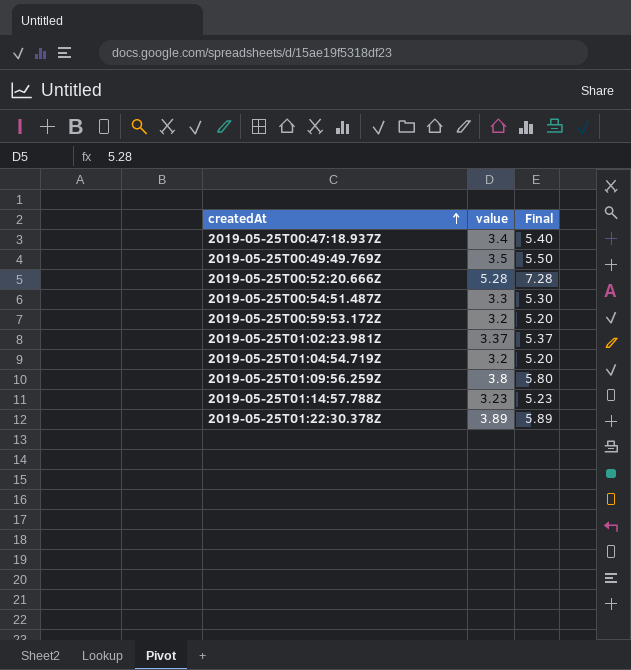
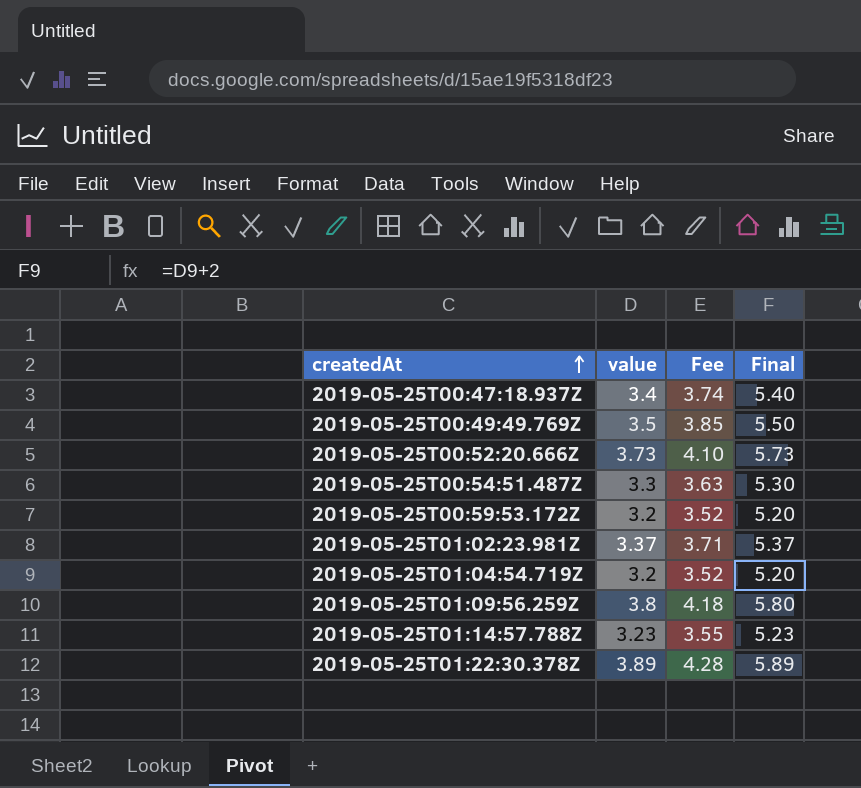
column Fee | formula: none -> [value] * 1.1
2019-05-25T00:52:20.666Z | value: 5.28 -> 3.73
2019-05-25T00:52:20.666Z | Final: 7.28 -> 5.73

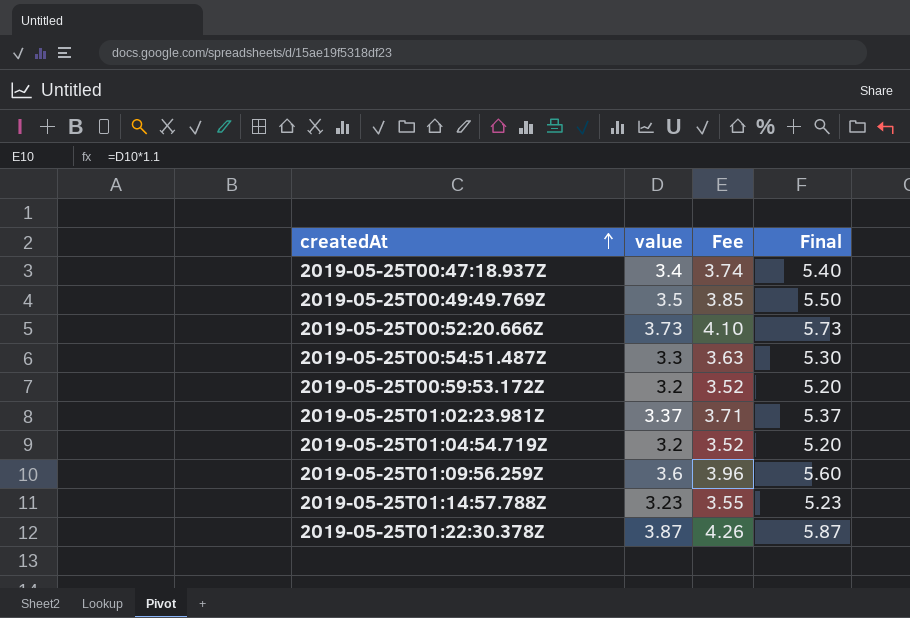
2019-05-25T01:09:56.259Z | value: 3.8 -> 3.6
2019-05-25T01:09:56.259Z | Fee: 4.18 -> 3.96
2019-05-25T01:09:56.259Z | Final: 5.80 -> 5.60
2019-05-25T01:22:30.378Z | value: 3.89 -> 3.87
2019-05-25T01:22:30.378Z | Fee: 4.28 -> 4.26
2019-05-25T01:22:30.378Z | Final: 5.89 -> 5.87

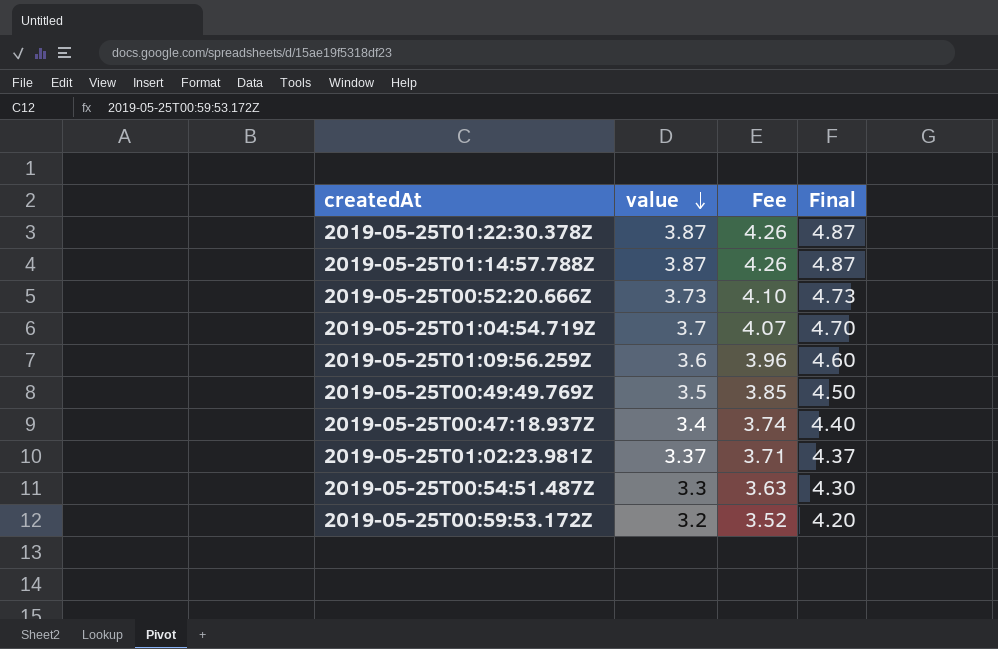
row order: createdAt ascending -> value descending
column Final | formula: [value] + 2 -> [value] + 1
2019-05-25T01:14:57.788Z | value: 3.23 -> 3.87
2019-05-25T01:14:57.788Z | Fee: 3.55 -> 4.26
2019-05-25T01:04:54.719Z | value: 3.2 -> 3.7
2019-05-25T01:04:54.719Z | Fee: 3.52 -> 4.07

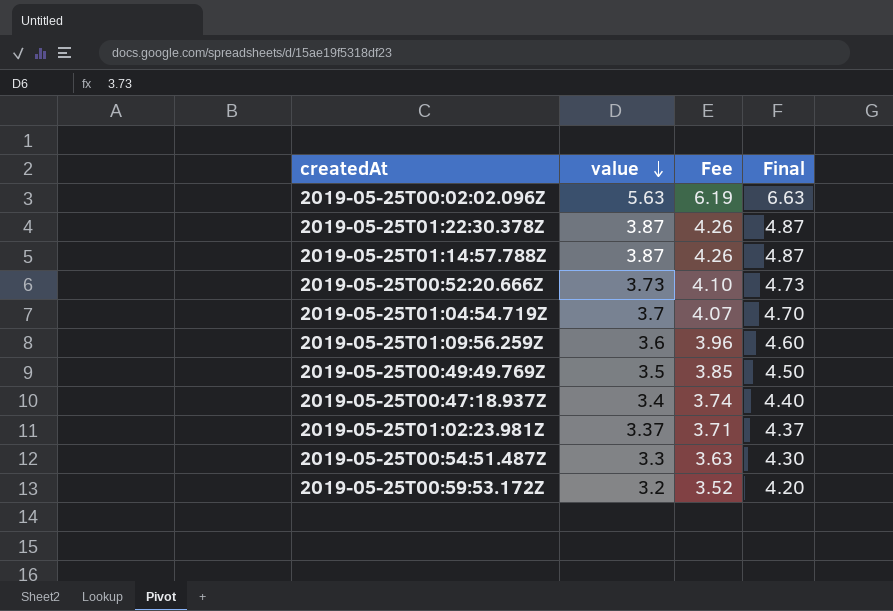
row 2019-05-25T00:02:02.096Z: none -> 5.63 | 6.19 | 6.63

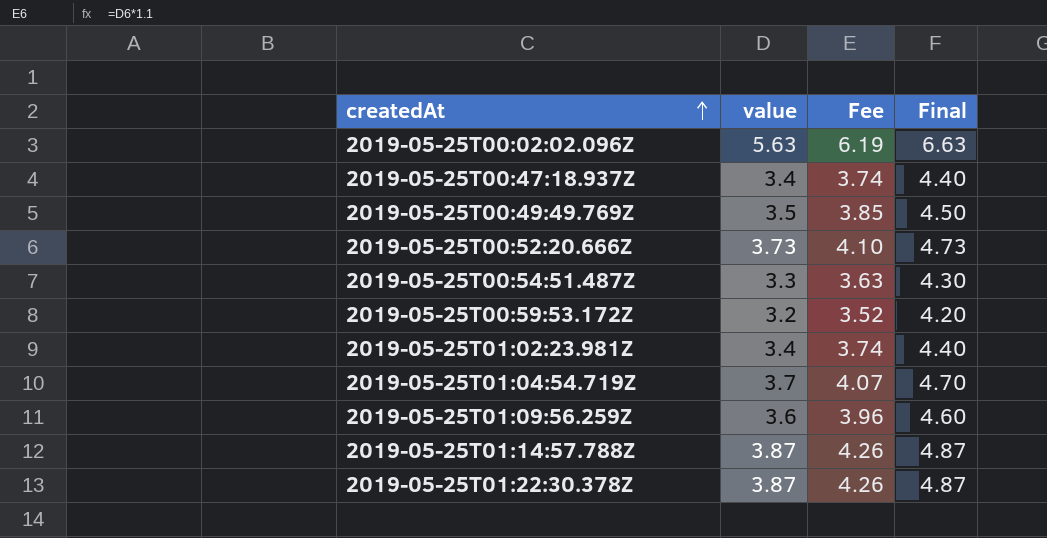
row order: value descending -> createdAt ascending
2019-05-25T01:02:23.981Z | value: 3.37 -> 3.4
2019-05-25T01:02:23.981Z | Fee: 3.71 -> 3.74
2019-05-25T01:02:23.981Z | Final: 4.37 -> 4.40

